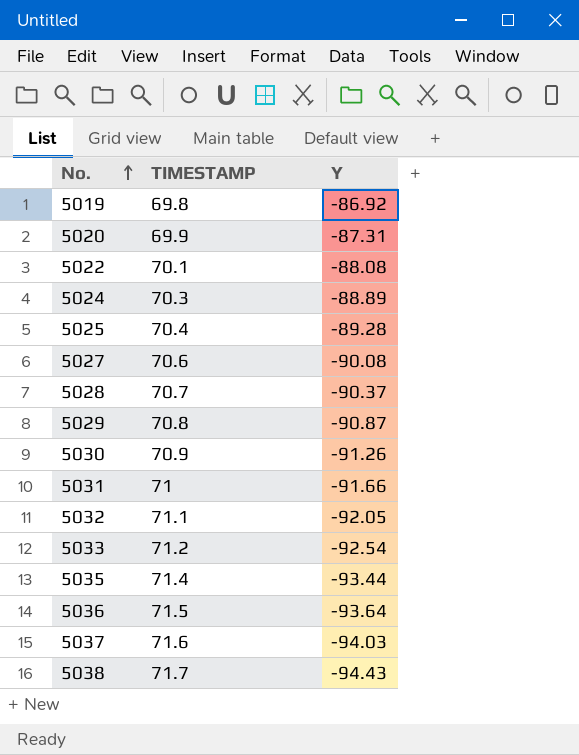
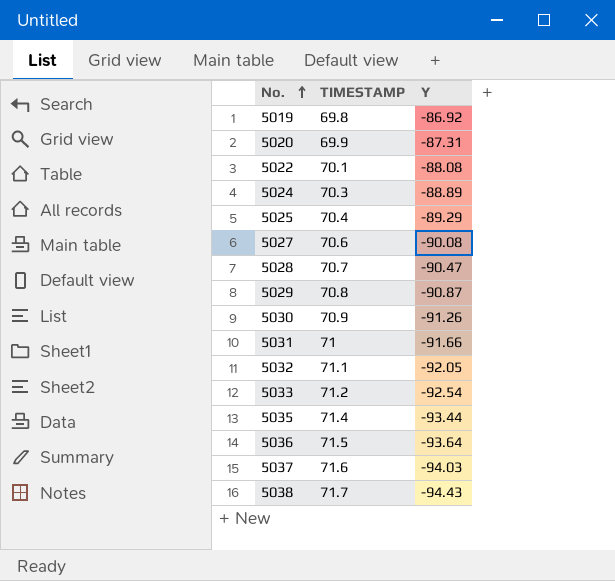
5025 | Y: -89.28 -> -89.29
5028 | Y: -90.37 -> -90.47

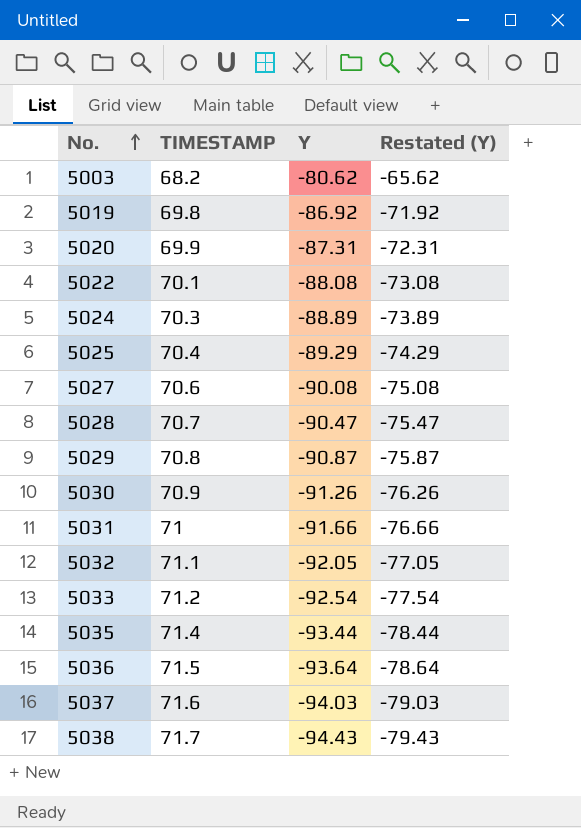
column Restated (Y) | formula: none -> [Y] + 15
row 5003: none -> 68.2 | -80.62 | -65.62

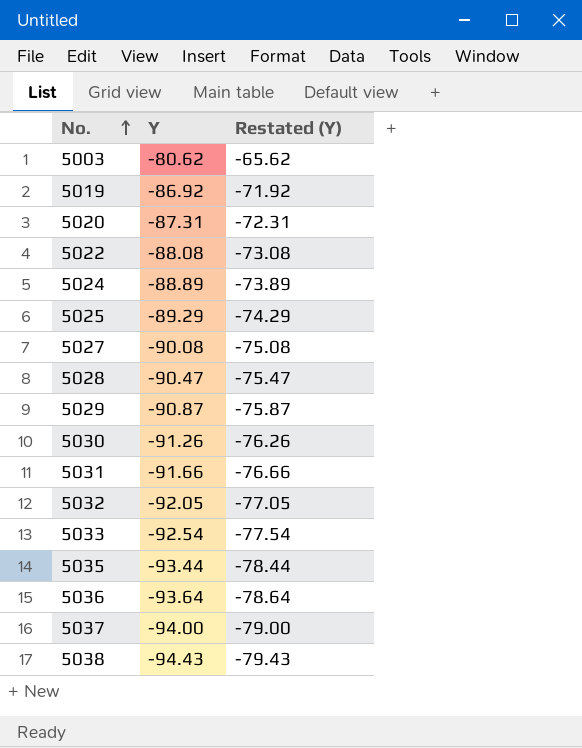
column TIMESTAMP | position: 2 -> none
5037 | Y: -94.03 -> -94.00
5037 | Restated (Y): -79.03 -> -79.00

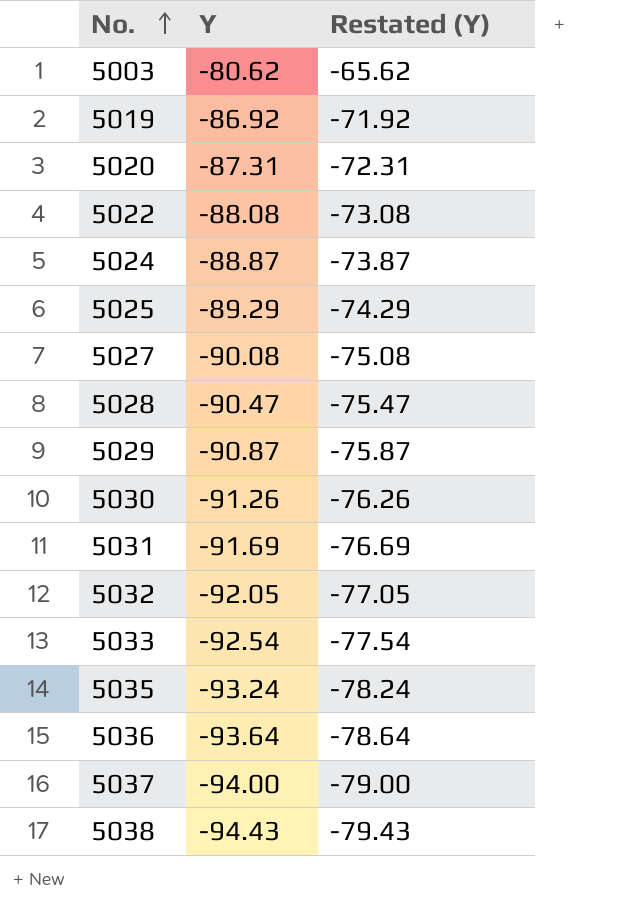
5024 | Y: -88.89 -> -88.87
5024 | Restated (Y): -73.89 -> -73.87
5031 | Y: -91.66 -> -91.69
5031 | Restated (Y): -76.66 -> -76.69
5035 | Y: -93.44 -> -93.24
5035 | Restated (Y): -78.44 -> -78.24

